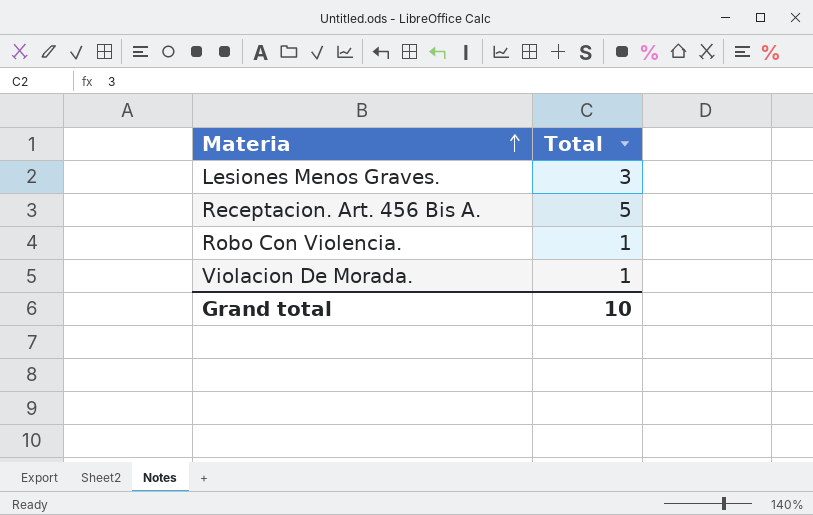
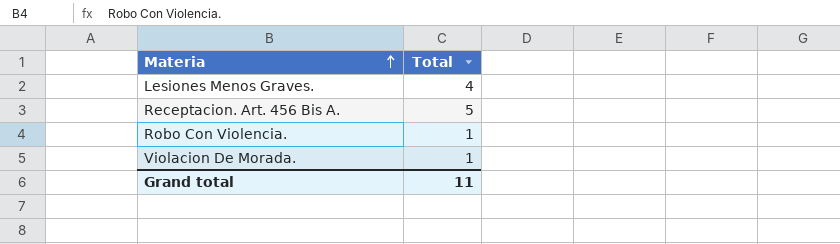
Lesiones Menos Graves. | Total: 3 -> 4
Grand total | Total: 10 -> 11

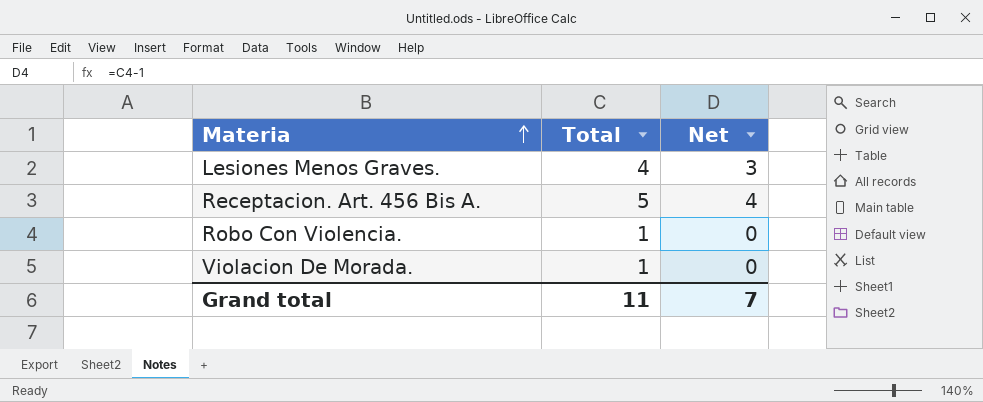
column Net | formula: none -> [Total] - 1

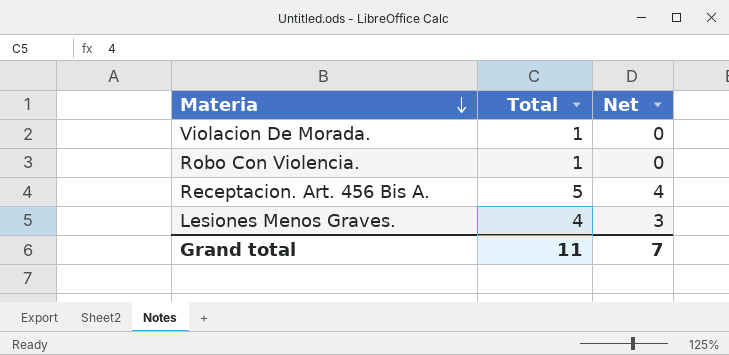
row order: Materia ascending -> Materia descending

